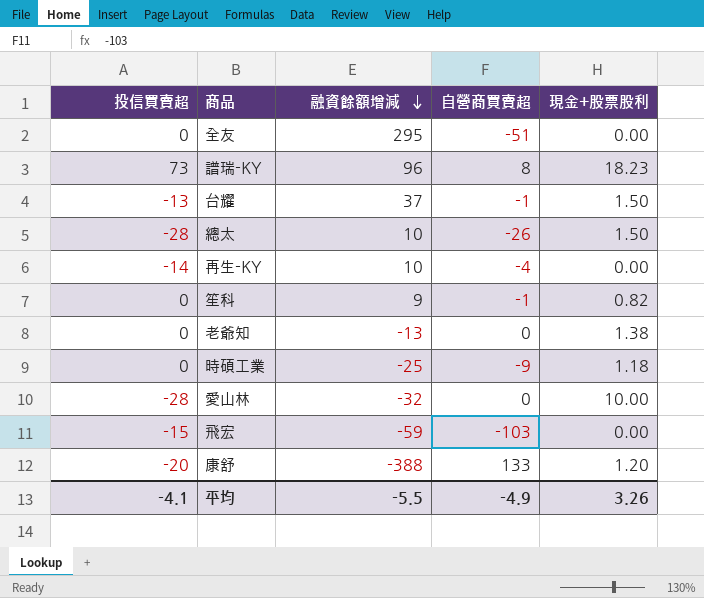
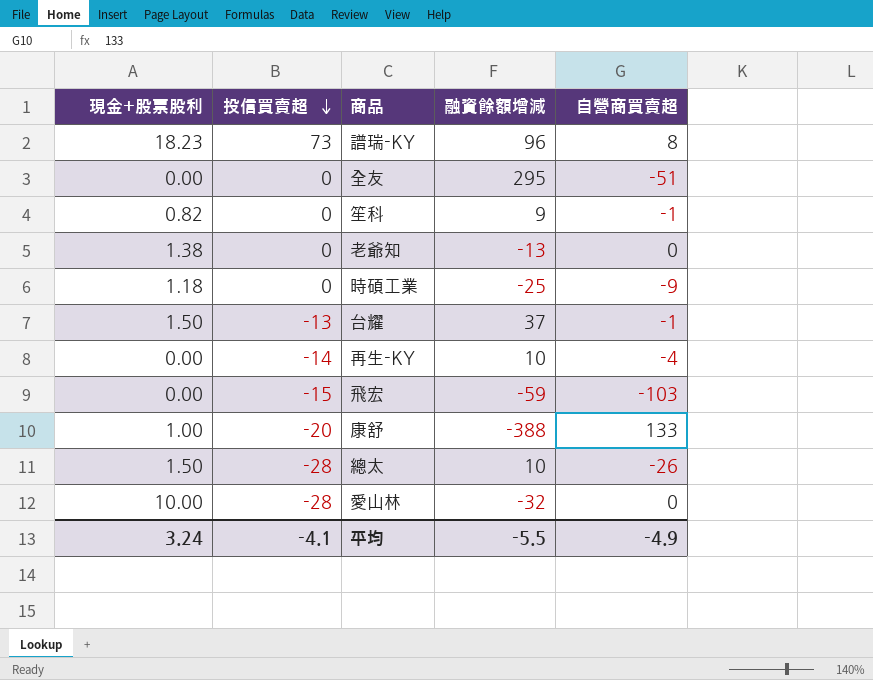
row order: 融資餘額增減 descending -> 投信買賣超 descending
column 現金+股票股利 | position: 5 -> 1
康舒 | 現金+股票股利: 1.20 -> 1.00
平均 | 現金+股票股利: 3.26 -> 3.24

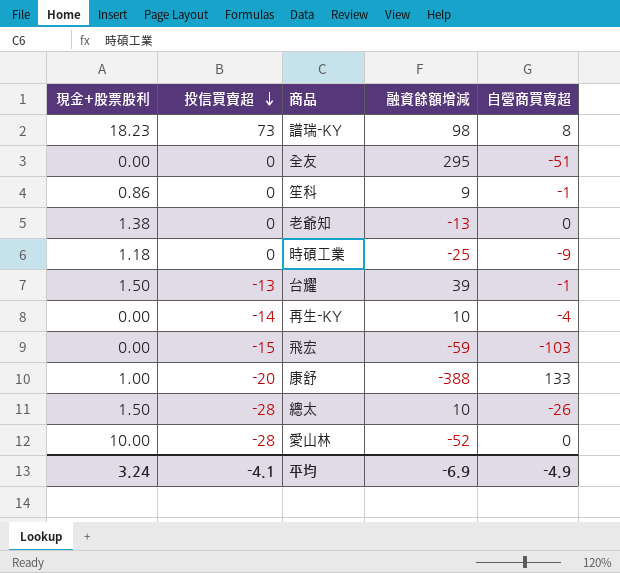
譜瑞-KY | 融資餘額增減: 96 -> 98
笙科 | 現金+股票股利: 0.82 -> 0.86
台耀 | 融資餘額增減: 37 -> 39
愛山林 | 融資餘額增減: -32 -> -52
平均 | 融資餘額增減: -5.5 -> -6.9

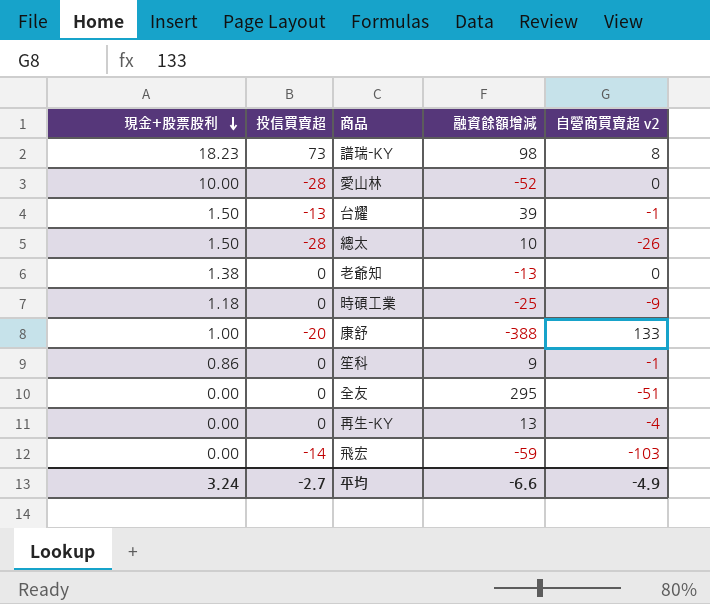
row order: 投信買賣超 descending -> 現金+股票股利 descending
column name: 自營商買賣超 -> 自營商買賣超 v2
再生-KY | 投信買賣超: -14 -> 0
再生-KY | 融資餘額增減: 10 -> 13
飛宏 | 投信買賣超: -15 -> -14
平均 | 投信買賣超: -4.1 -> -2.7
平均 | 融資餘額增減: -6.9 -> -6.6

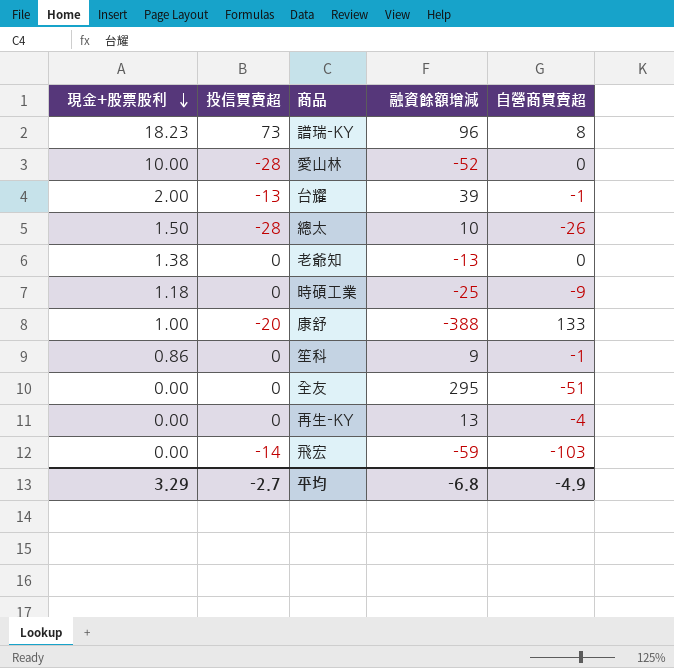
column name: 自營商買賣超 v2 -> 自營商買賣超
譜瑞-KY | 融資餘額增減: 98 -> 96
台耀 | 現金+股票股利: 1.50 -> 2.00
平均 | 現金+股票股利: 3.24 -> 3.29
平均 | 融資餘額增減: -6.6 -> -6.8

